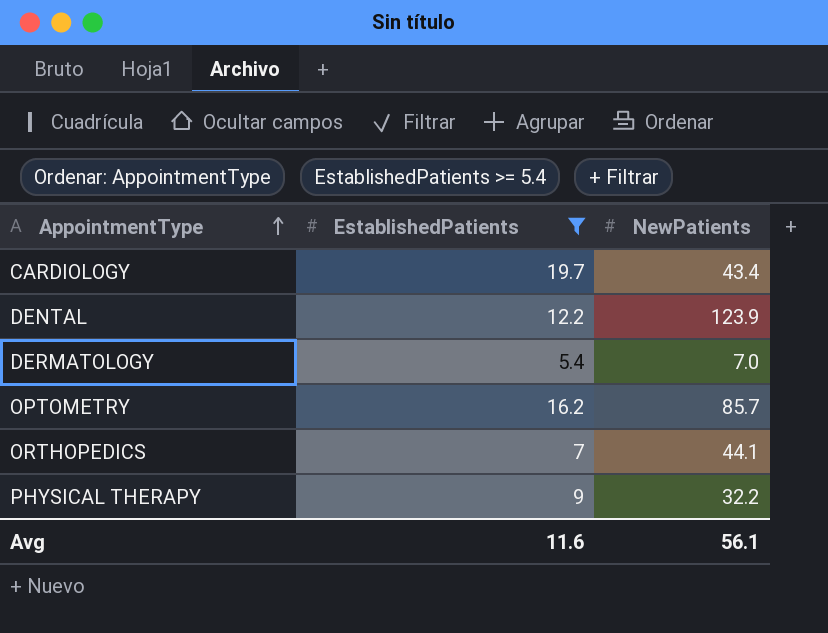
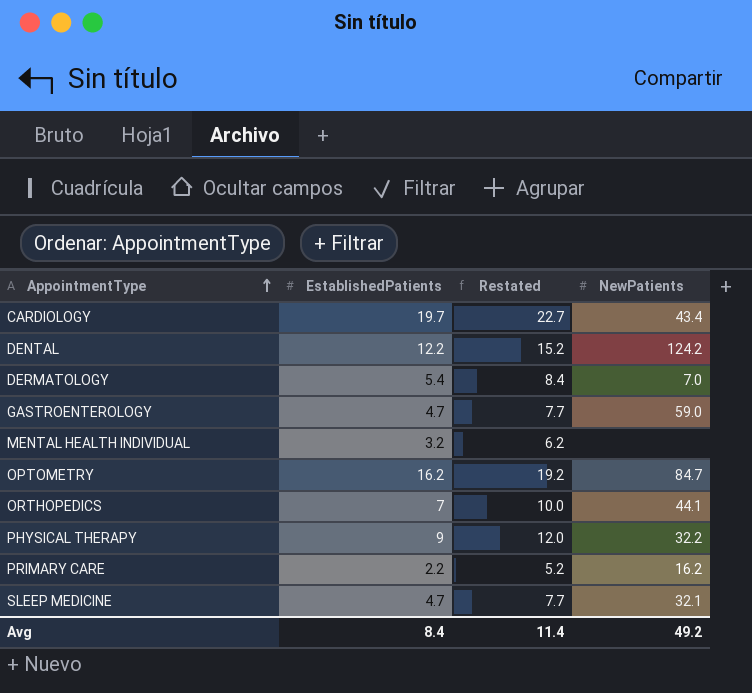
filter: EstablishedPatients >= 5.4 -> none
column Restated | formula: none -> [EstablishedPatients] + 3
DENTAL | NewPatients: 123.9 -> 124.2
OPTOMETRY | NewPatients: 85.7 -> 84.7
Avg | EstablishedPatients: 11.6 -> 8.4
Avg | NewPatients: 56.1 -> 49.2

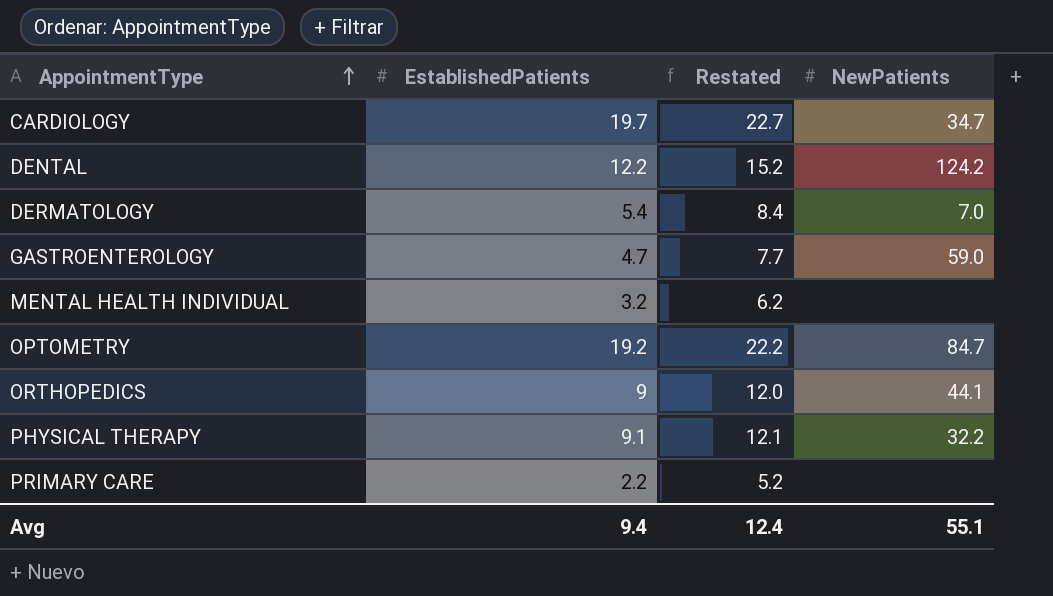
row SLEEP MEDICINE: 4.7 | 7.7 | 32.1 -> none
CARDIOLOGY | NewPatients: 43.4 -> 34.7
OPTOMETRY | EstablishedPatients: 16.2 -> 19.2
OPTOMETRY | Restated: 19.2 -> 22.2
ORTHOPEDICS | EstablishedPatients: 7 -> 9
ORTHOPEDICS | Restated: 10.0 -> 12.0
PHYSICAL THERAPY | EstablishedPatients: 9 -> 9.1
PHYSICAL THERAPY | Restated: 12.0 -> 12.1
PRIMARY CARE | NewPatients: 16.2 -> none
Avg | EstablishedPatients: 8.4 -> 9.4
Avg | Restated: 11.4 -> 12.4
Avg | NewPatients: 49.2 -> 55.1

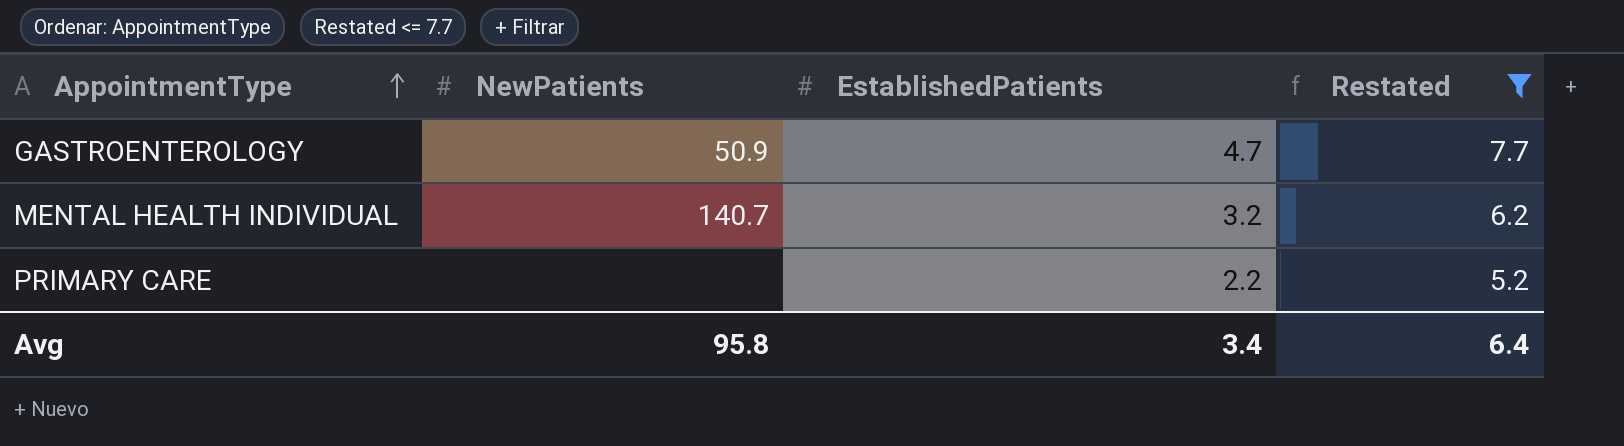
filter: none -> Restated <= 7.7
column NewPatients | position: 4 -> 2
GASTROENTEROLOGY | NewPatients: 59.0 -> 50.9
MENTAL HEALTH INDIVIDUAL | NewPatients: none -> 140.7
Avg | NewPatients: 55.1 -> 95.8
Avg | EstablishedPatients: 9.4 -> 3.4
Avg | Restated: 12.4 -> 6.4

